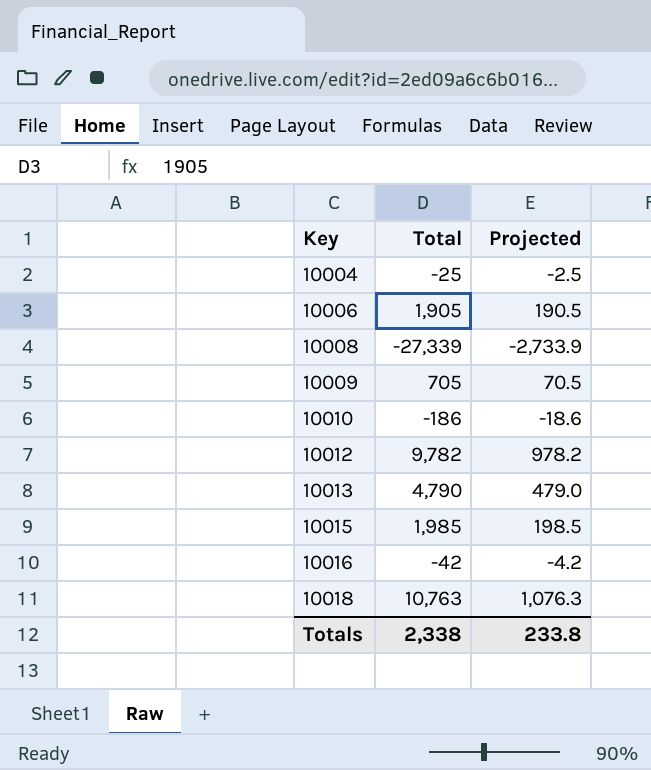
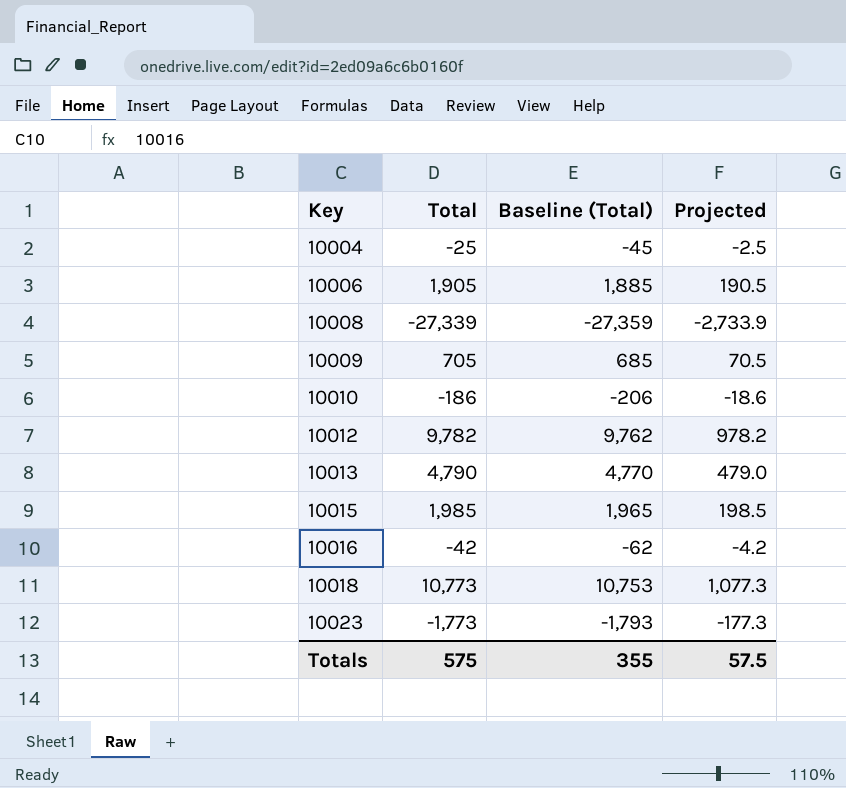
column Baseline (Total) | formula: none -> [Total] - 20
10018 | Total: 10,763 -> 10,773
10018 | Projected: 1,076.3 -> 1,077.3
row 10023: none -> -1,773 | -1,793 | -177.3
Totals | Total: 2,338 -> 575
Totals | Projected: 233.8 -> 57.5

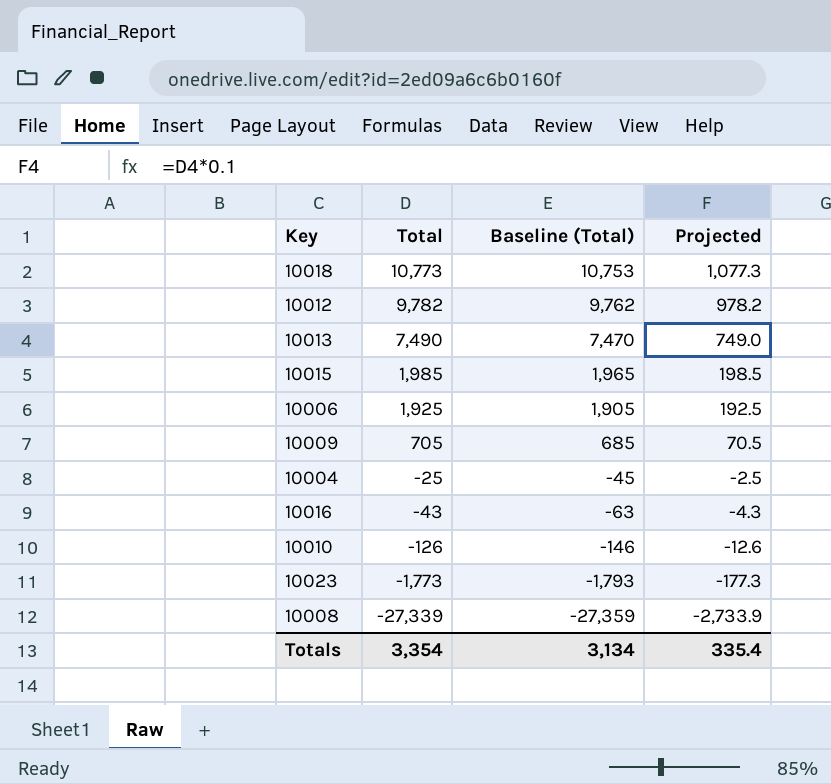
row order: Key ascending -> Total descending
10013 | Total: 4,790 -> 7,490
10013 | Baseline (Total): 4,770 -> 7,470
10013 | Projected: 479.0 -> 749.0
10006 | Total: 1,905 -> 1,925
10006 | Baseline (Total): 1,885 -> 1,905
10006 | Projected: 190.5 -> 192.5
10016 | Total: -42 -> -43
10016 | Baseline (Total): -62 -> -63
10016 | Projected: -4.2 -> -4.3
10010 | Total: -186 -> -126
10010 | Baseline (Total): -206 -> -146
10010 | Projected: -18.6 -> -12.6
Totals | Total: 575 -> 3,354
Totals | Baseline (Total): 355 -> 3,134
Totals | Projected: 57.5 -> 335.4

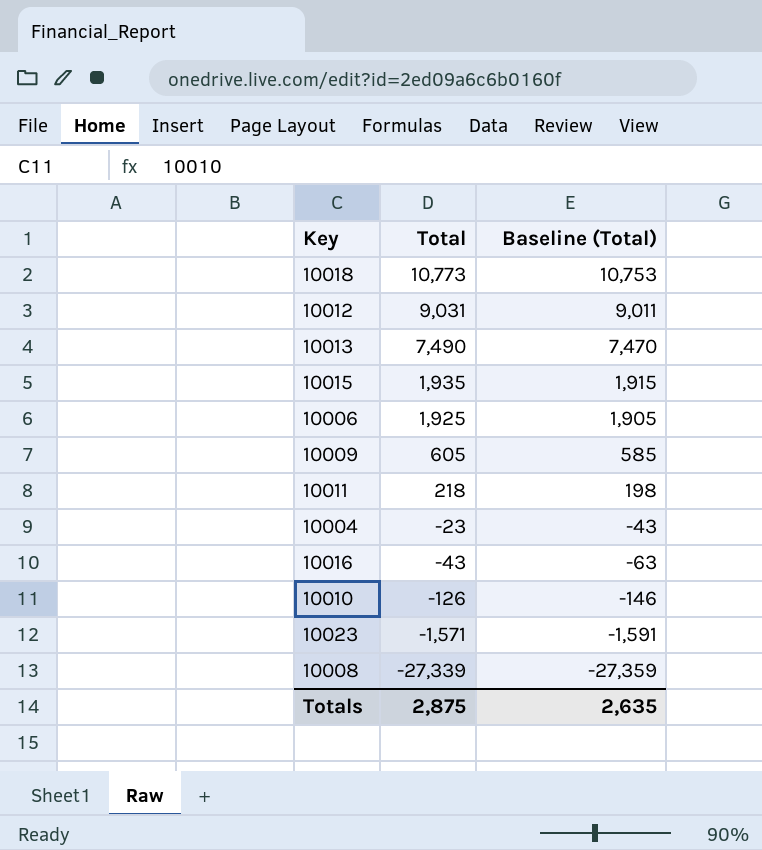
column Projected | formula: [Total] * 0.1 -> none
10012 | Total: 9,782 -> 9,031
10012 | Baseline (Total): 9,762 -> 9,011
10015 | Total: 1,985 -> 1,935
10015 | Baseline (Total): 1,965 -> 1,915
10009 | Total: 705 -> 605
10009 | Baseline (Total): 685 -> 585
row 10011: none -> 218 | 198
10004 | Total: -25 -> -23
10004 | Baseline (Total): -45 -> -43
10023 | Total: -1,773 -> -1,571
10023 | Baseline (Total): -1,793 -> -1,591
Totals | Total: 3,354 -> 2,875
Totals | Baseline (Total): 3,134 -> 2,635

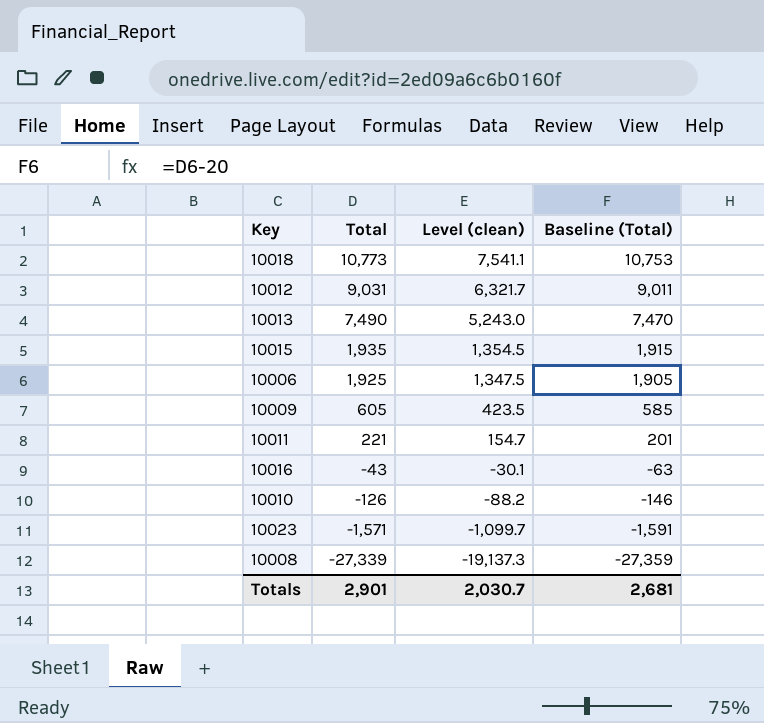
column Level (clean) | formula: none -> [Total] * 0.7
row 10004: -23 | -43 -> none
10011 | Total: 218 -> 221
10011 | Baseline (Total): 198 -> 201
Totals | Total: 2,875 -> 2,901
Totals | Baseline (Total): 2,635 -> 2,681

